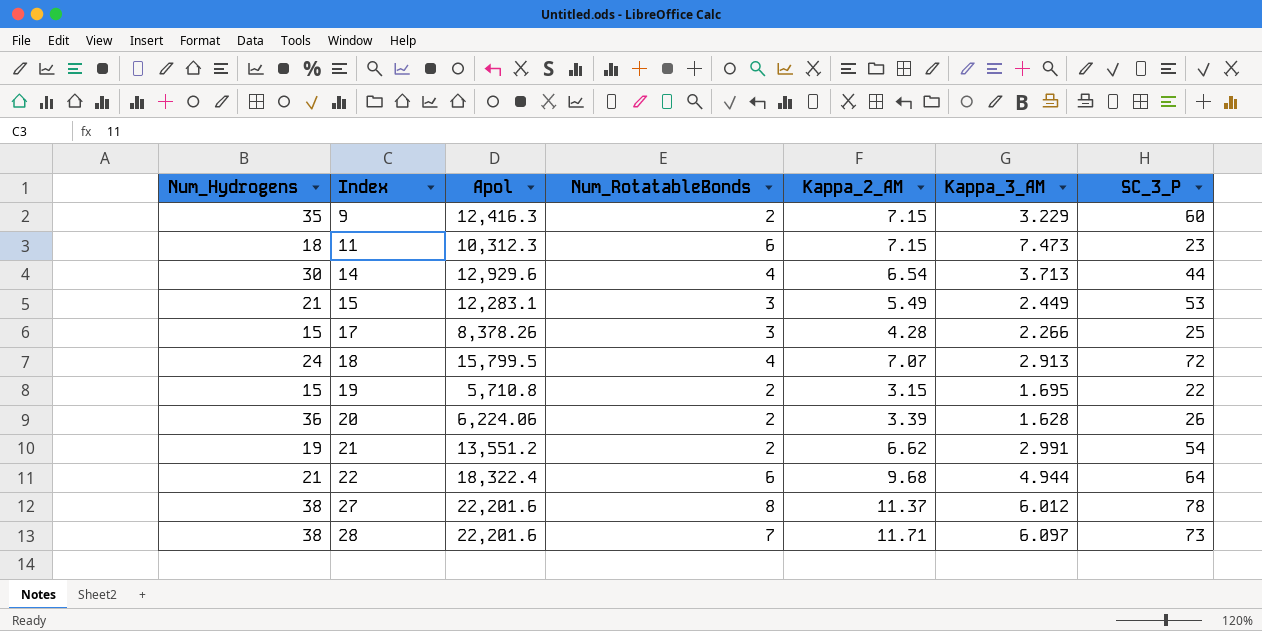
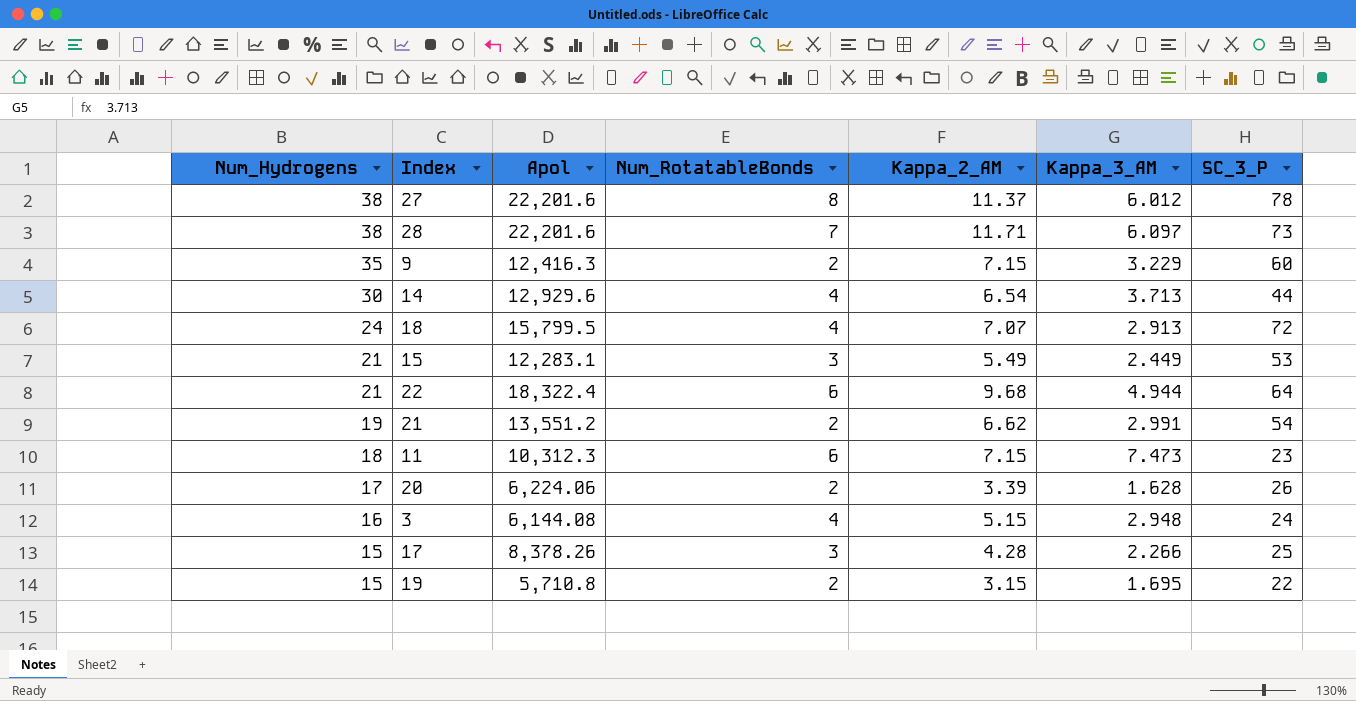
row order: Index ascending -> Num_Hydrogens descending
20 | Num_Hydrogens: 36 -> 17
row 3: none -> 16 | 6,144.08 | 4 | 5.15 | 2.948 | 24

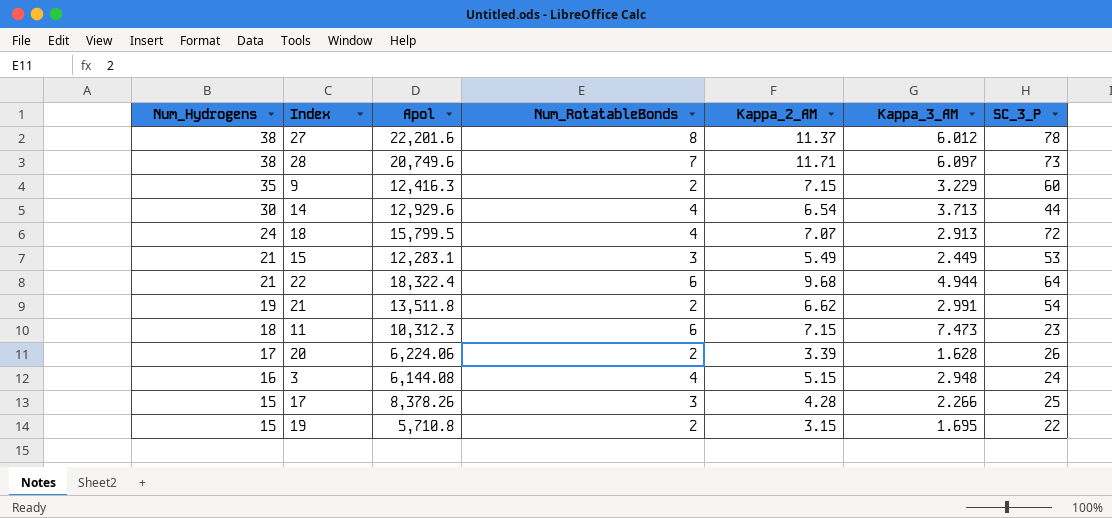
28 | Apol: 22,201.6 -> 20,749.6
21 | Apol: 13,551.2 -> 13,511.8

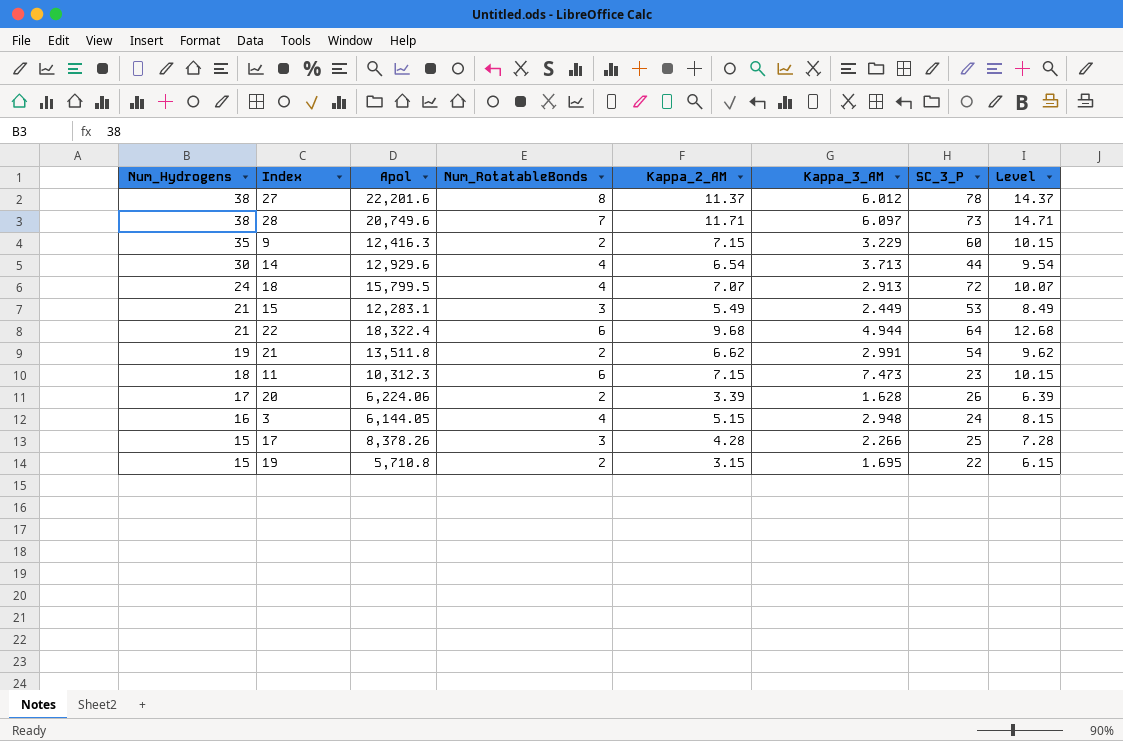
column Level | formula: none -> [Kappa_2_AM] + 3
3 | Apol: 6,144.08 -> 6,144.05

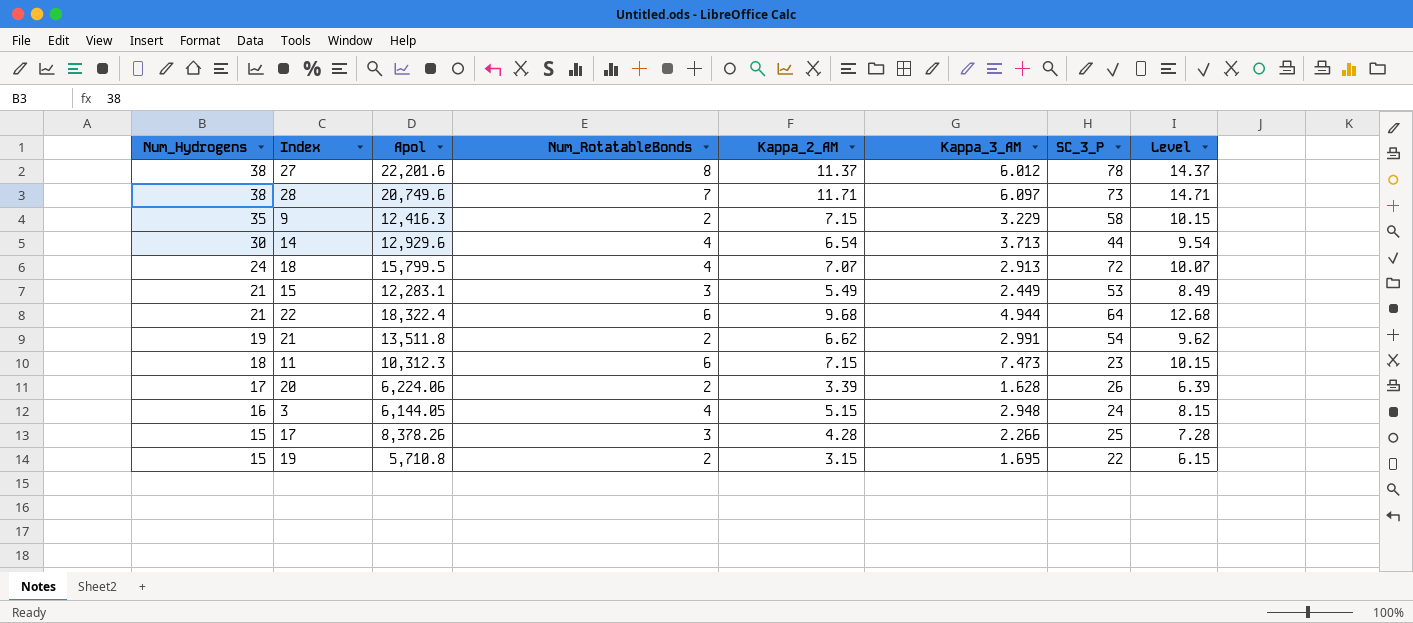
9 | SC_3_P: 60 -> 58

